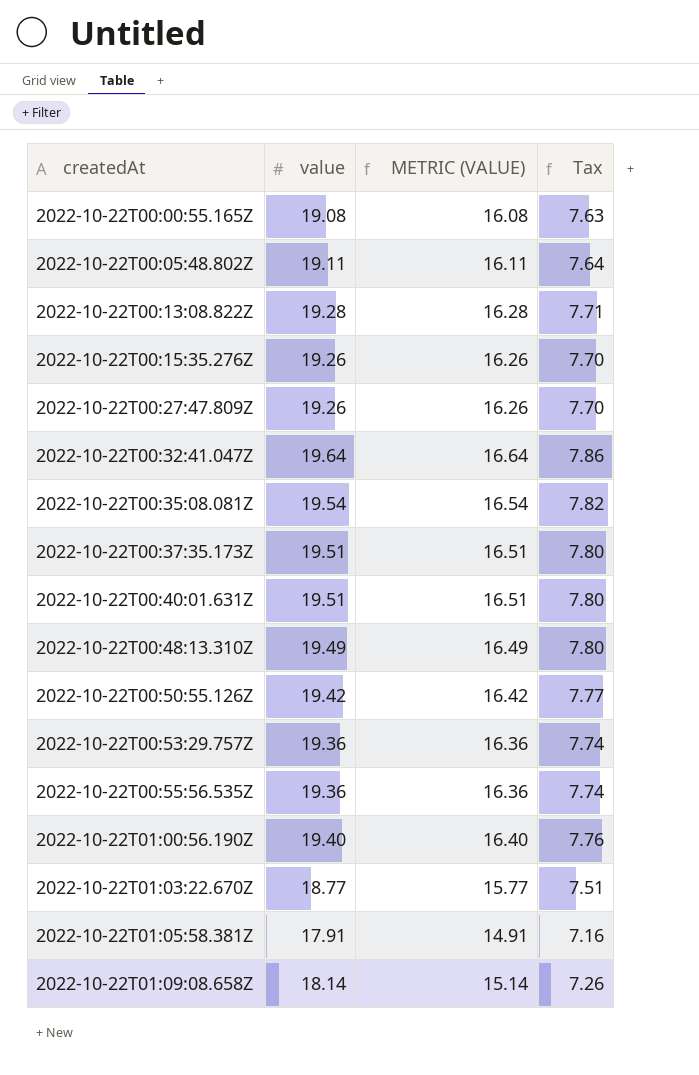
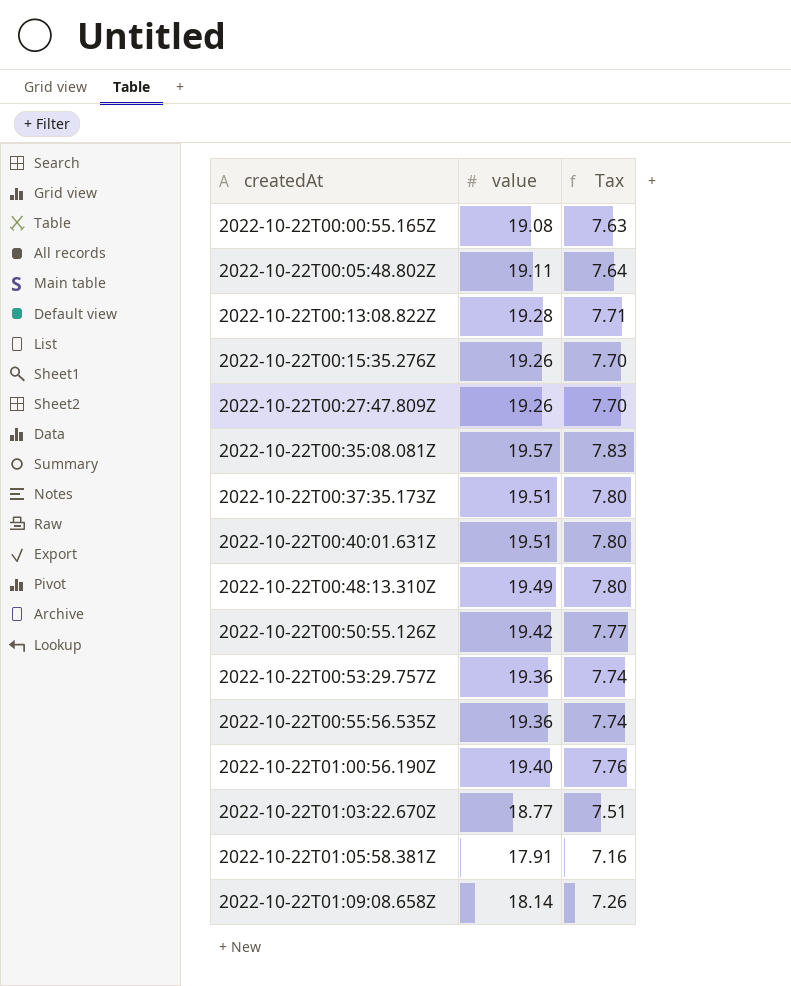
column METRIC (VALUE) | formula: [value] - 3 -> none
row 2022-10-22T00:32:41.047Z: 19.64 | 16.64 | 7.86 -> none
2022-10-22T00:35:08.081Z | value: 19.54 -> 19.57
2022-10-22T00:35:08.081Z | Tax: 7.82 -> 7.83

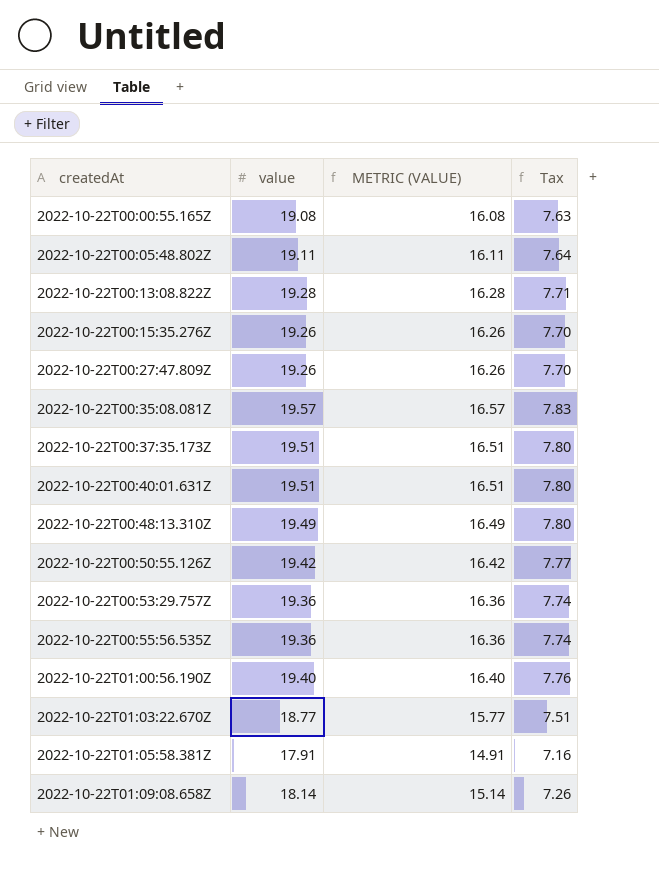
column METRIC (VALUE) | formula: none -> [value] - 3

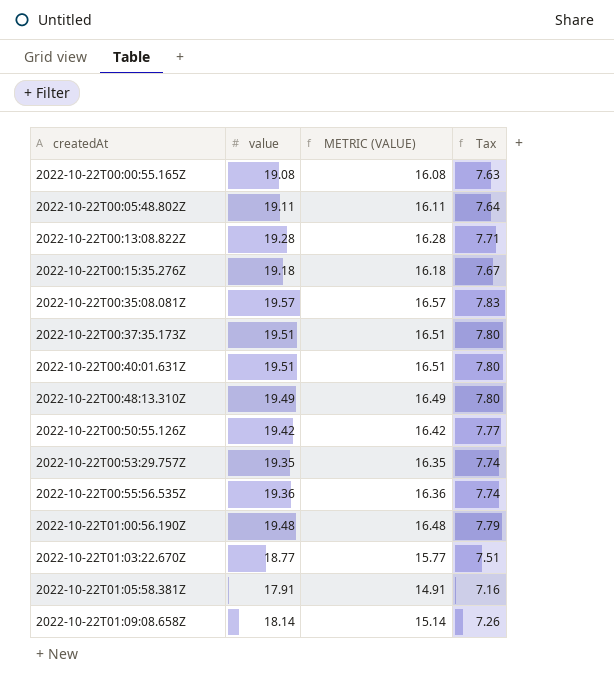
row 2022-10-22T00:27:47.809Z: 19.26 | 16.26 | 7.70 -> none
2022-10-22T00:15:35.276Z | value: 19.26 -> 19.18
2022-10-22T00:15:35.276Z | METRIC (VALUE): 16.26 -> 16.18
2022-10-22T00:15:35.276Z | Tax: 7.70 -> 7.67
2022-10-22T00:53:29.757Z | value: 19.36 -> 19.35
2022-10-22T00:53:29.757Z | METRIC (VALUE): 16.36 -> 16.35
2022-10-22T01:00:56.190Z | value: 19.40 -> 19.48
2022-10-22T01:00:56.190Z | METRIC (VALUE): 16.40 -> 16.48
2022-10-22T01:00:56.190Z | Tax: 7.76 -> 7.79

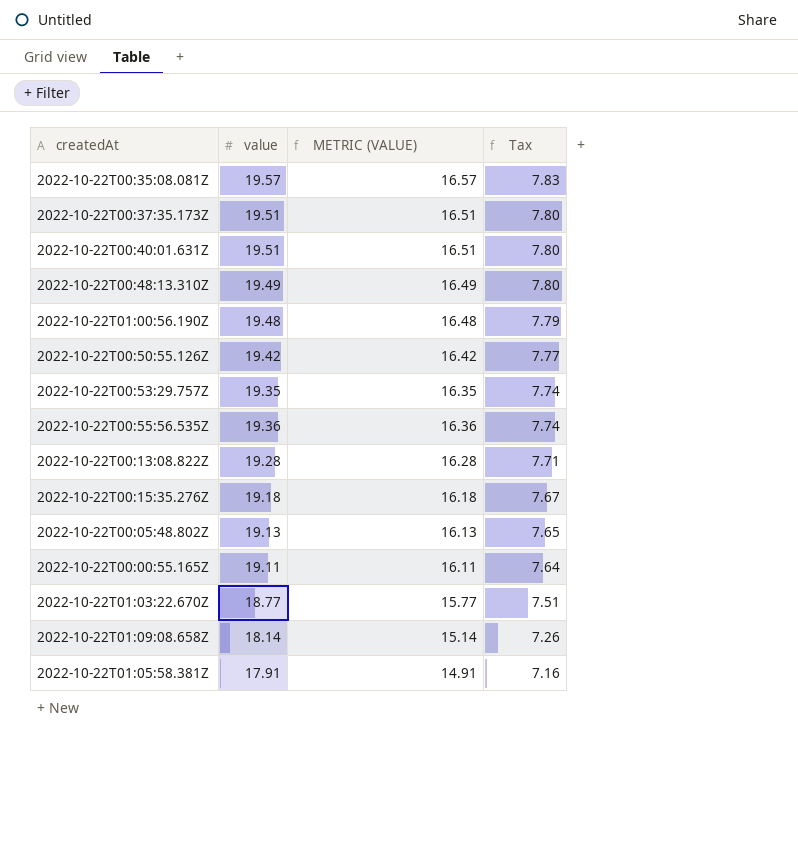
row order: createdAt ascending -> Tax descending
2022-10-22T00:05:48.802Z | value: 19.11 -> 19.13
2022-10-22T00:05:48.802Z | METRIC (VALUE): 16.11 -> 16.13
2022-10-22T00:05:48.802Z | Tax: 7.64 -> 7.65
2022-10-22T00:00:55.165Z | value: 19.08 -> 19.11
2022-10-22T00:00:55.165Z | METRIC (VALUE): 16.08 -> 16.11
2022-10-22T00:00:55.165Z | Tax: 7.63 -> 7.64

